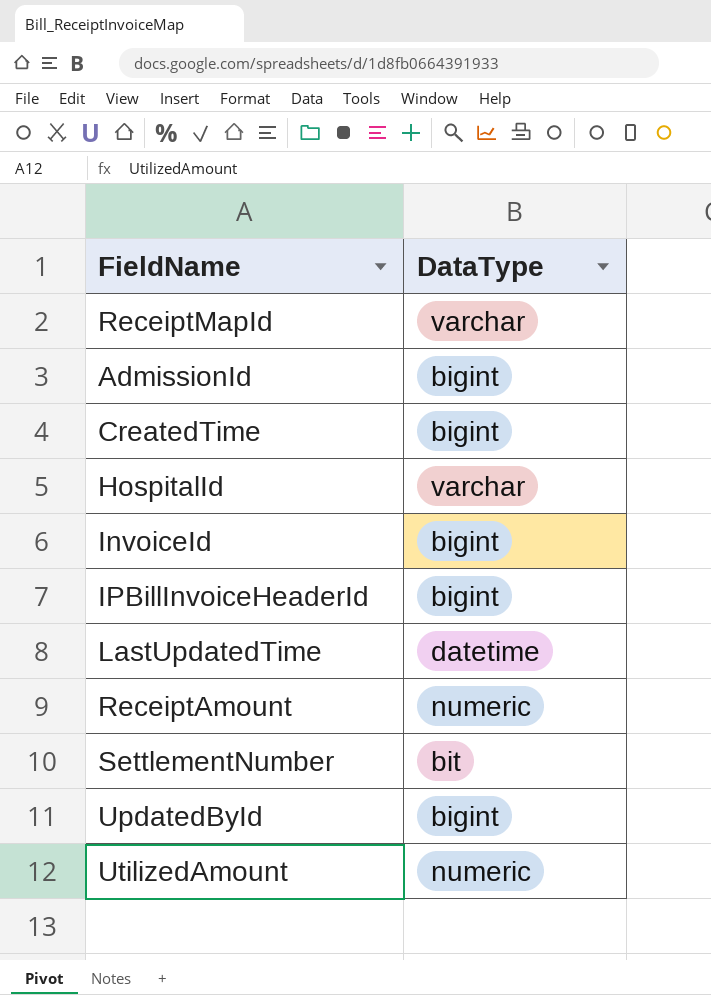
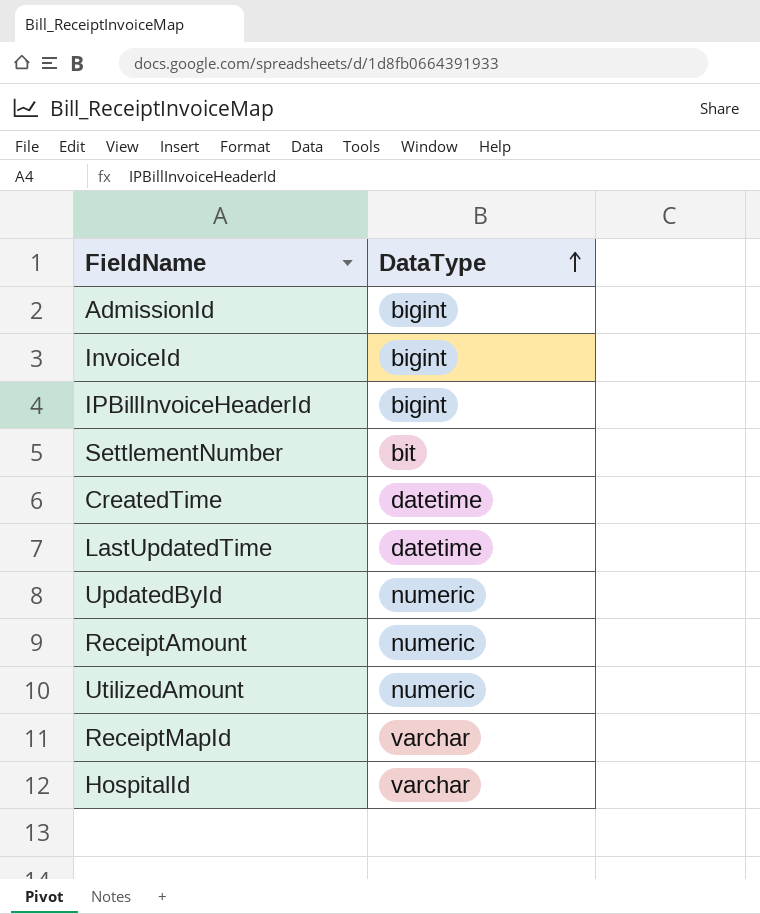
row order: none -> DataType ascending
CreatedTime | DataType: bigint -> datetime
UpdatedById | DataType: bigint -> numeric

